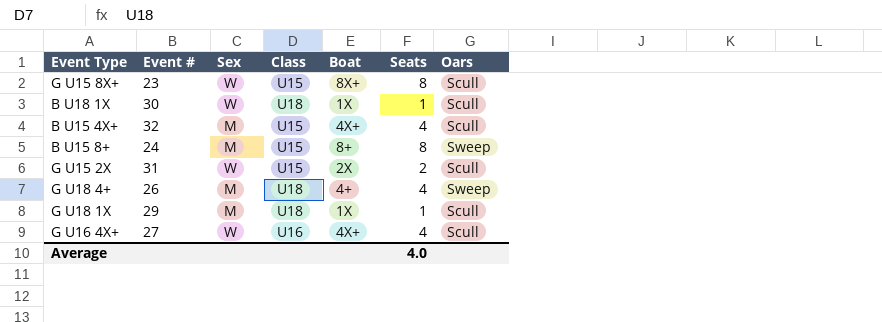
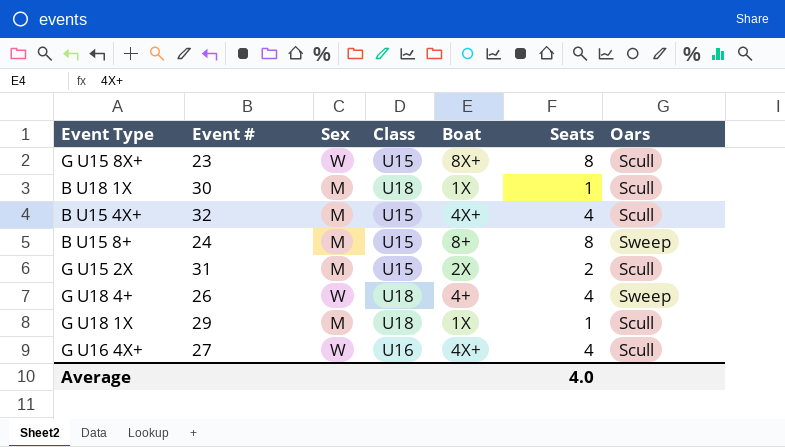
B U18 1X | Sex: W -> M
G U15 2X | Sex: W -> M
G U18 4+ | Sex: M -> W

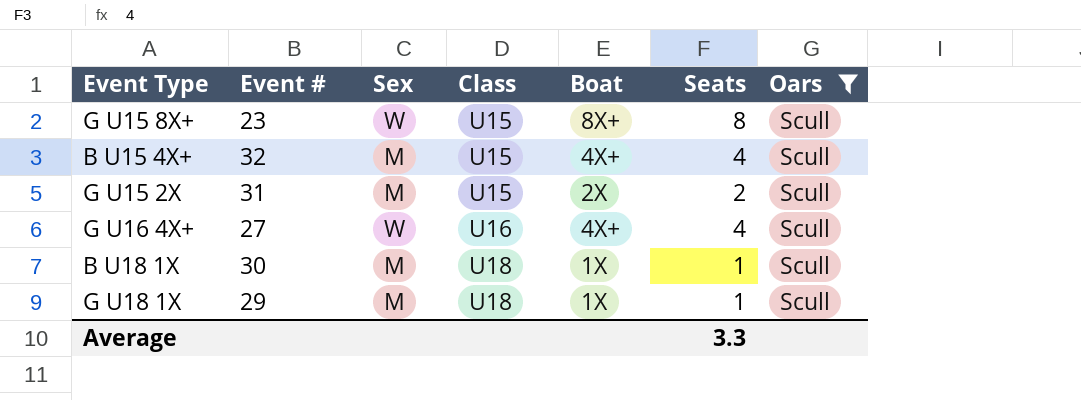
filter: none -> Oars = Scull
row order: none -> Class ascending
Average | Seats: 4.0 -> 3.3

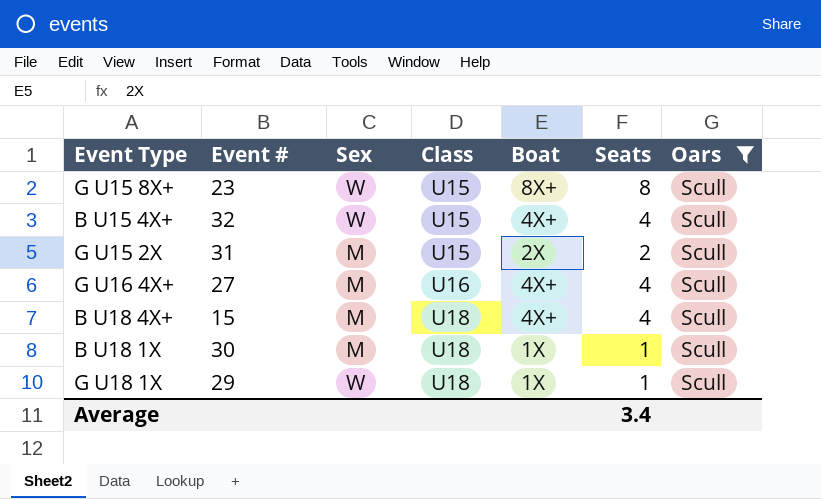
B U15 4X+ | Sex: M -> W
G U16 4X+ | Sex: W -> M
row B U18 4X+: none -> 15 | M | U18 | 4X+ | 4 | Scull
G U18 1X | Sex: M -> W
Average | Seats: 3.3 -> 3.4

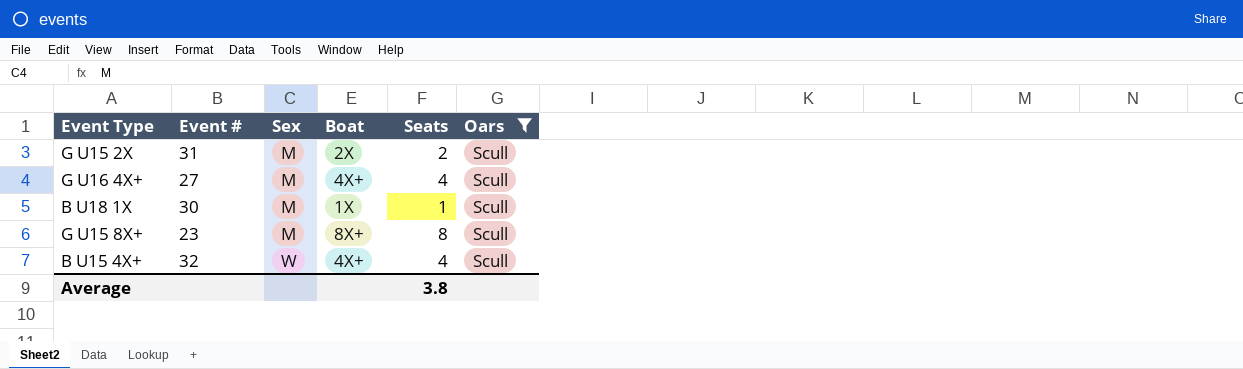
row order: Class ascending -> Sex ascending
column Class | position: 4 -> none
row B U18 4X+: 15 | M | U18 | 4X+ | 4 | Scull -> none
row G U18 1X: 29 | W | U18 | 1X | 1 | Scull -> none
G U15 8X+ | Sex: W -> M
Average | Seats: 3.4 -> 3.8

